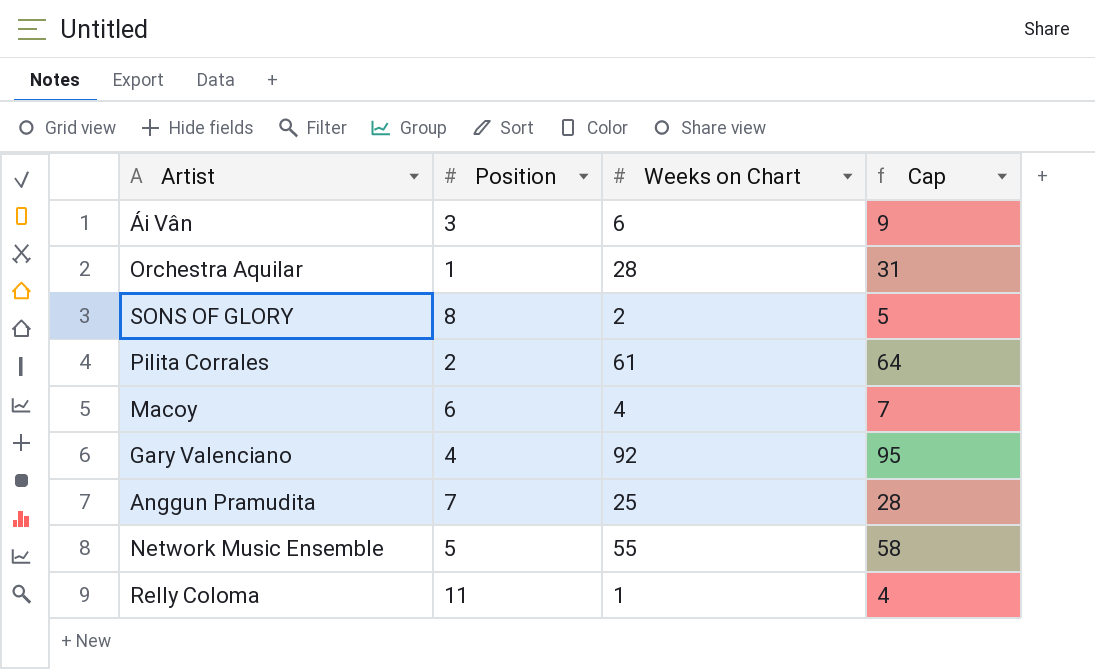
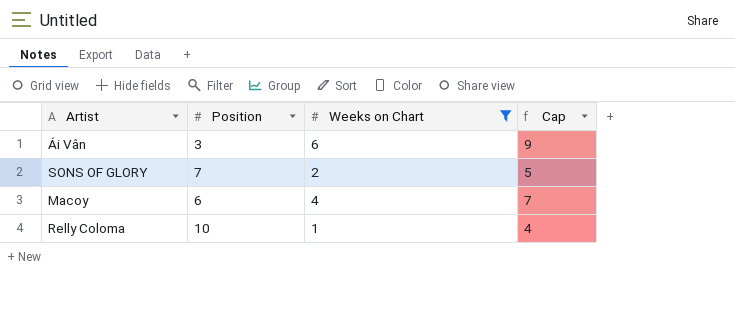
filter: none -> Weeks on Chart <= 6
SONS OF GLORY | Position: 8 -> 7
Relly Coloma | Position: 11 -> 10

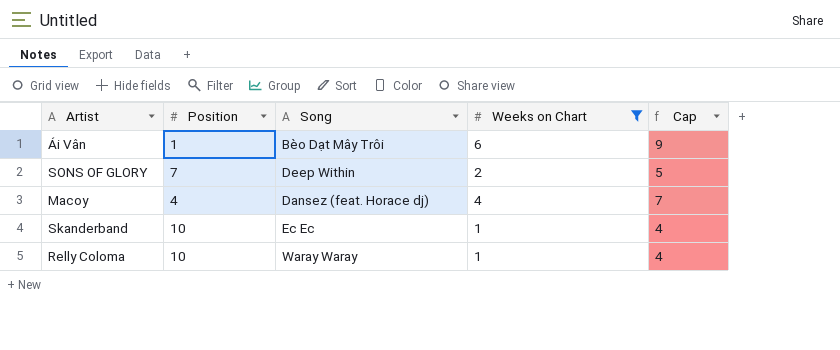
column Song | position: none -> 3
Ái Vân | Position: 3 -> 1
Macoy | Position: 6 -> 4
row Skanderband: none -> 10 | Ec Ec | 1 | 4

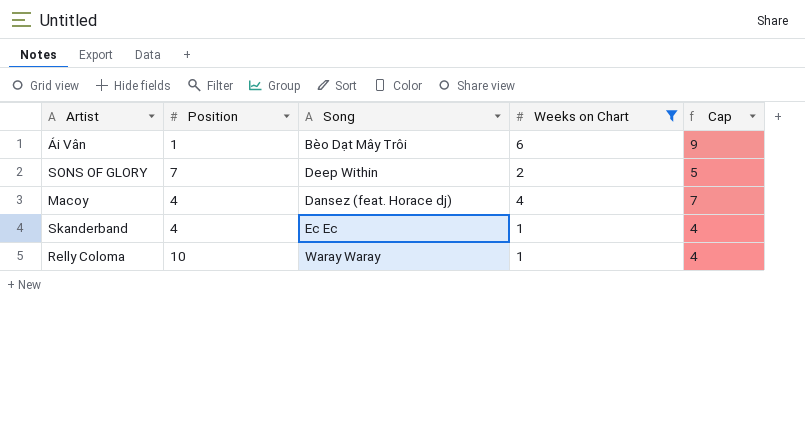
Skanderband | Position: 10 -> 4

